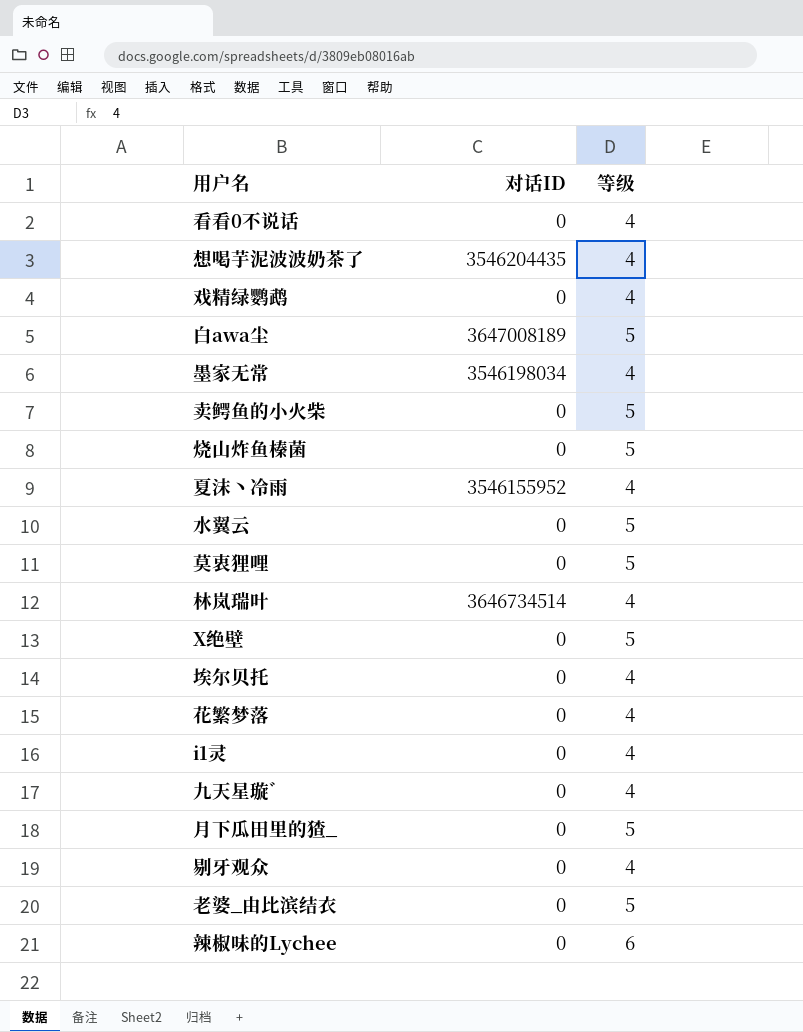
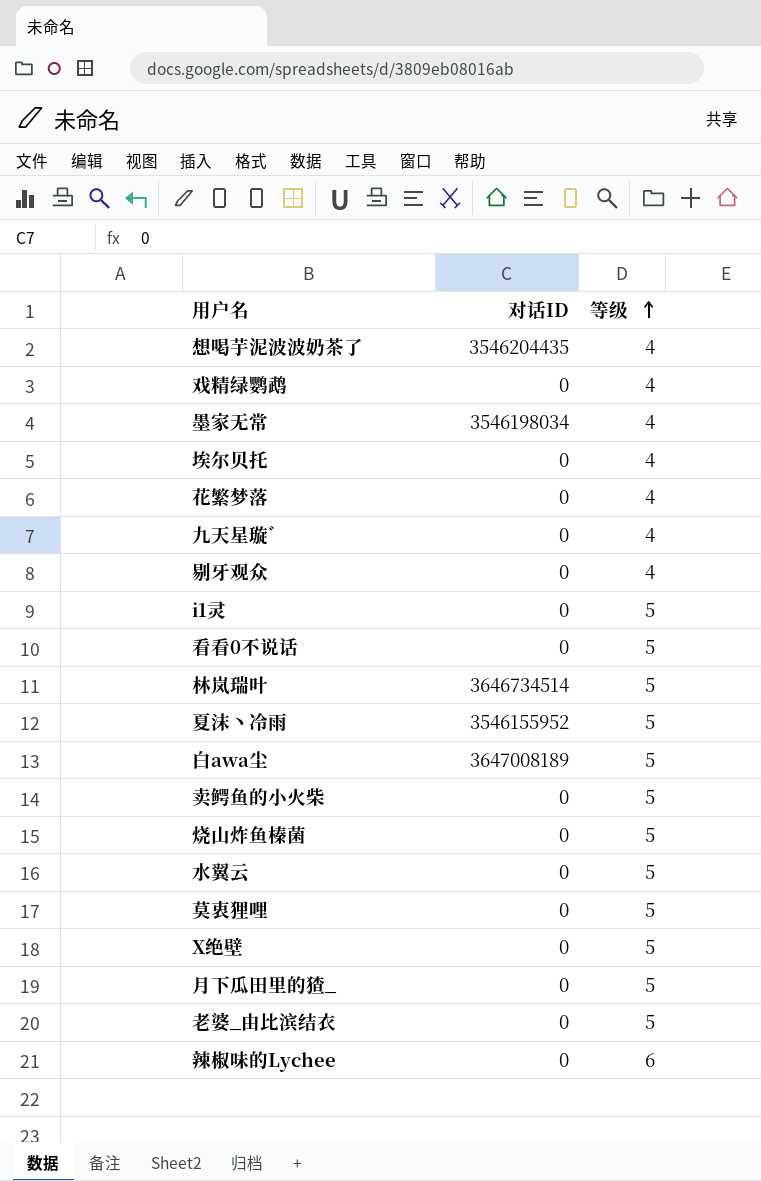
row order: none -> 等级 ascending
i1灵 | 等级: 4 -> 5
看看0不说话 | 等级: 4 -> 5
林岚瑞叶 | 等级: 4 -> 5
夏沫丶冷雨 | 等级: 4 -> 5

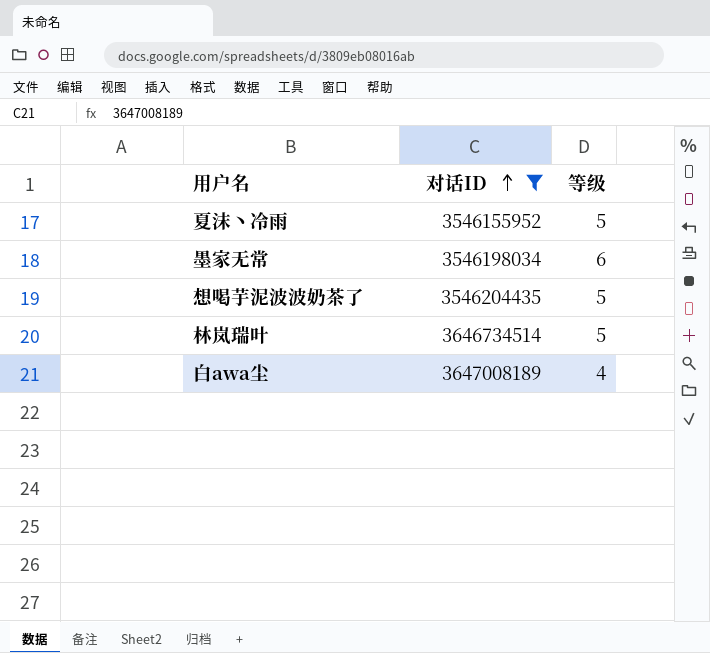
filter: none -> 对话ID != 0
row order: 等级 ascending -> 对话ID ascending
墨家无常 | 等级: 4 -> 6
想喝芋泥波波奶茶了 | 等级: 4 -> 5
白awa尘 | 等级: 5 -> 4

